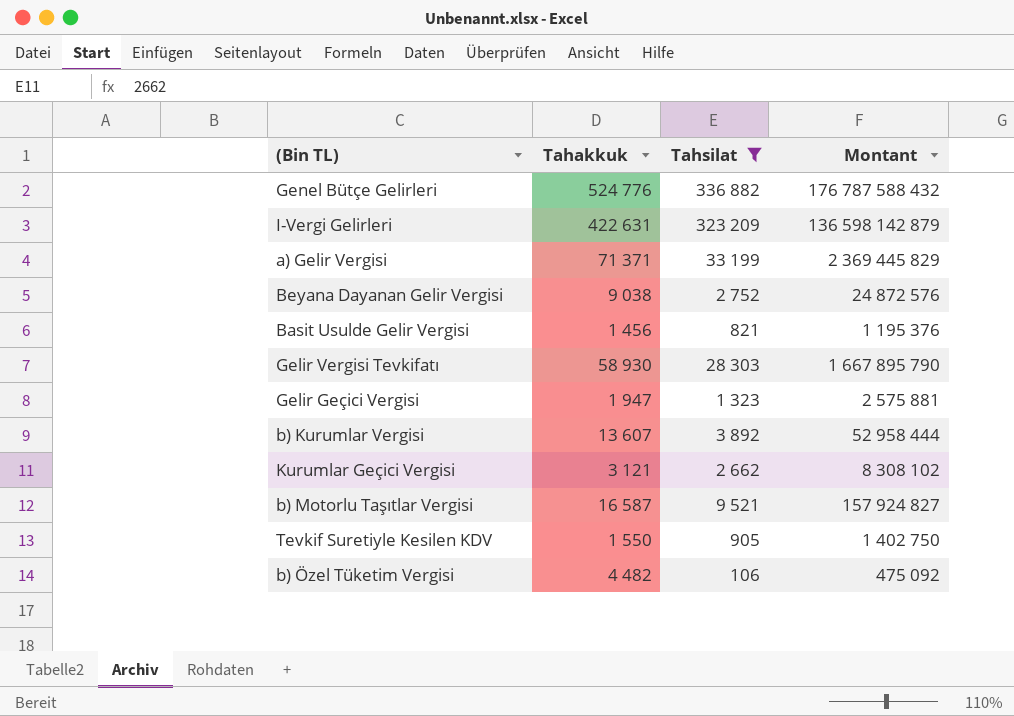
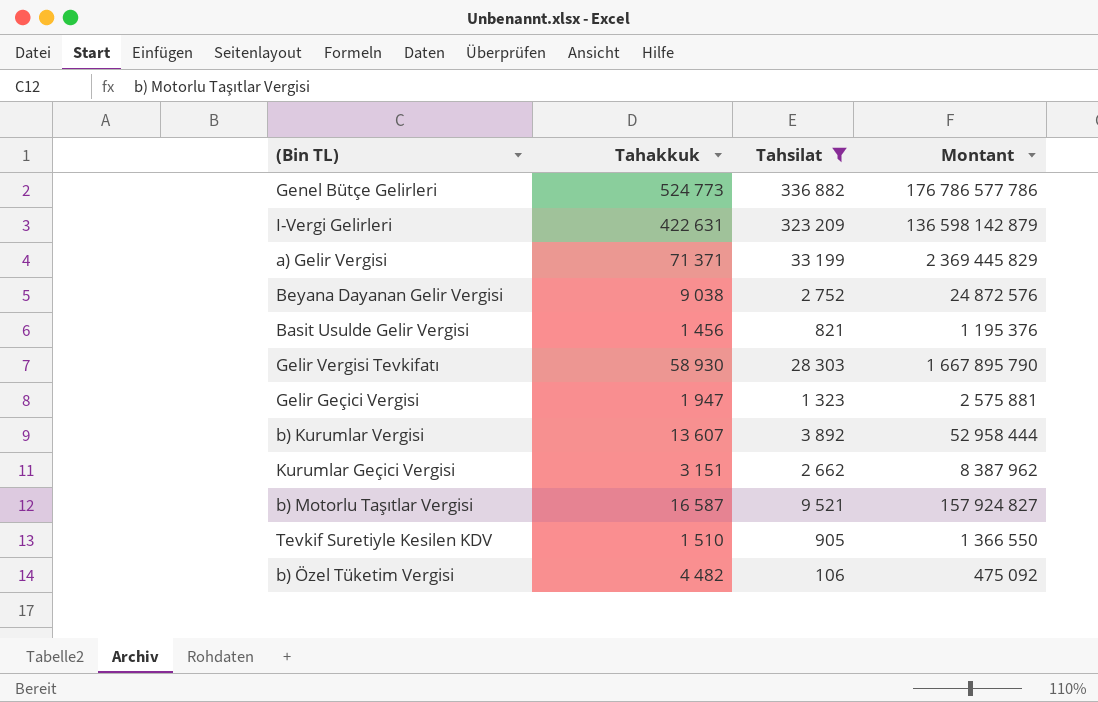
Genel Bütçe Gelirleri | Tahakkuk: 524 776 -> 524 773
Genel Bütçe Gelirleri | Montant: 176 787 588 432 -> 176 786 577 786
Kurumlar Geçici Vergisi | Tahakkuk: 3 121 -> 3 151
Kurumlar Geçici Vergisi | Montant: 8 308 102 -> 8 387 962
Tevkif Suretiyle Kesilen KDV | Tahakkuk: 1 550 -> 1 510
Tevkif Suretiyle Kesilen KDV | Montant: 1 402 750 -> 1 366 550

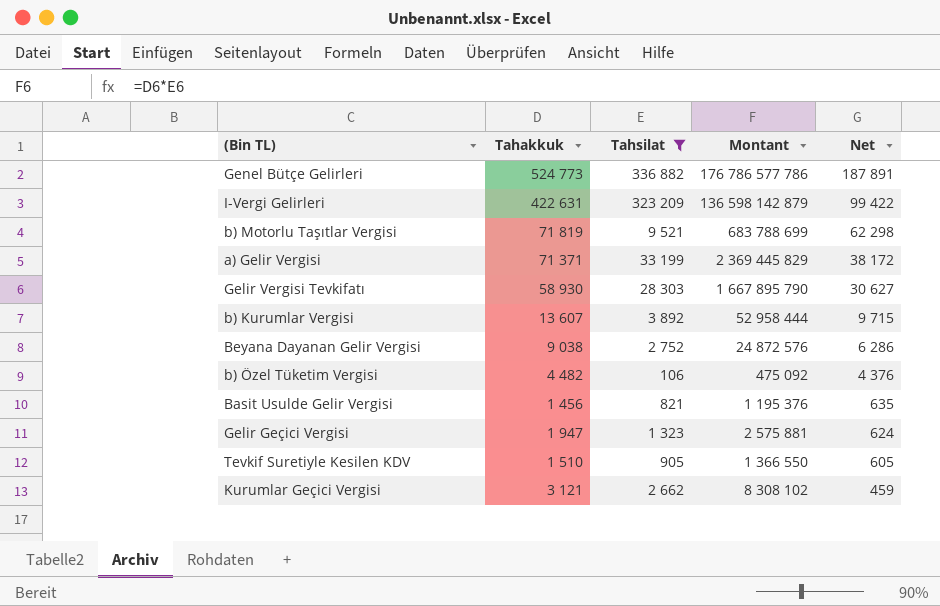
row order: none -> Net descending
column Net | formula: none -> [Tahakkuk] - [Tahsilat]
b) Motorlu Taşıtlar Vergisi | Tahakkuk: 16 587 -> 71 819
b) Motorlu Taşıtlar Vergisi | Montant: 157 924 827 -> 683 788 699
Kurumlar Geçici Vergisi | Tahakkuk: 3 151 -> 3 121
Kurumlar Geçici Vergisi | Montant: 8 387 962 -> 8 308 102

